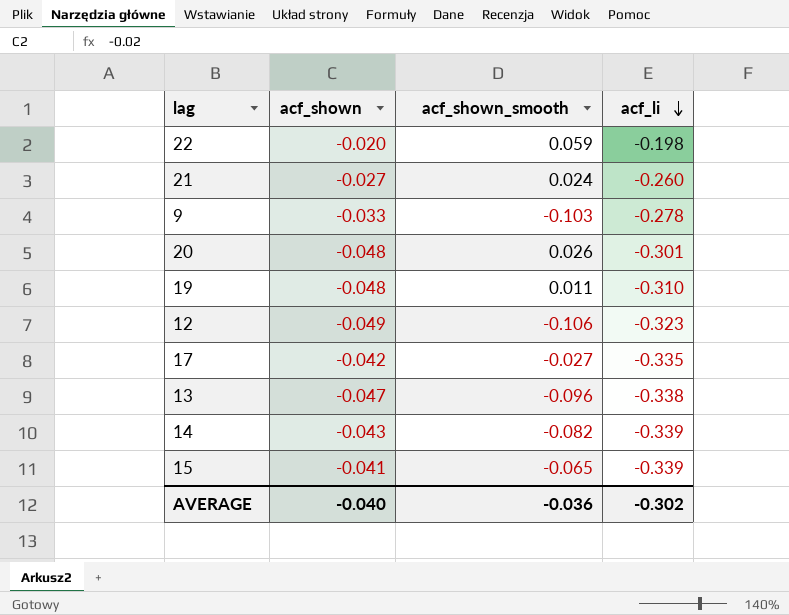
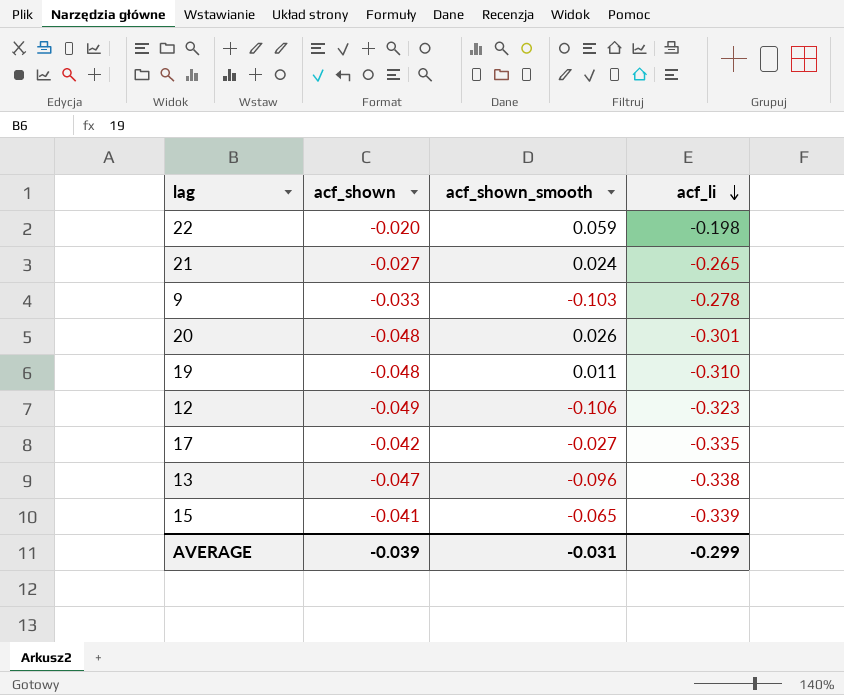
row 14: -0.043 | -0.082 | -0.339 -> none
21 | acf_li: -0.260 -> -0.265
AVERAGE | acf_shown: -0.040 -> -0.039
AVERAGE | acf_shown_smooth: -0.036 -> -0.031
AVERAGE | acf_li: -0.302 -> -0.299

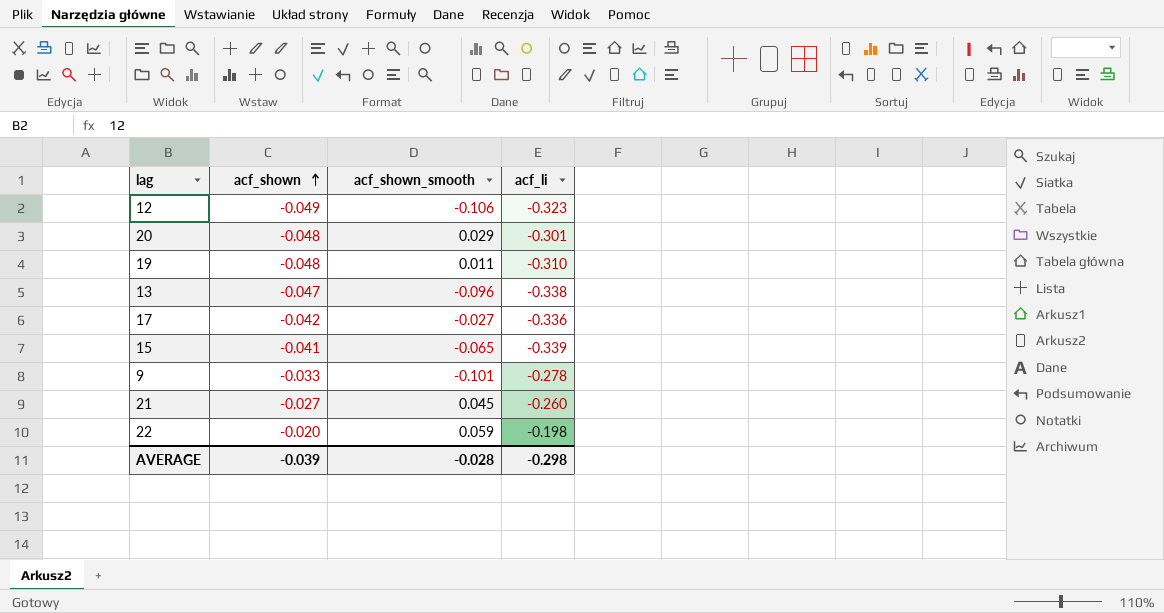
row order: acf_li descending -> acf_shown ascending
20 | acf_shown_smooth: 0.026 -> 0.029
17 | acf_li: -0.335 -> -0.336
9 | acf_shown_smooth: -0.103 -> -0.101
21 | acf_shown_smooth: 0.024 -> 0.045
21 | acf_li: -0.265 -> -0.260
AVERAGE | acf_shown_smooth: -0.031 -> -0.028
AVERAGE | acf_li: -0.299 -> -0.298

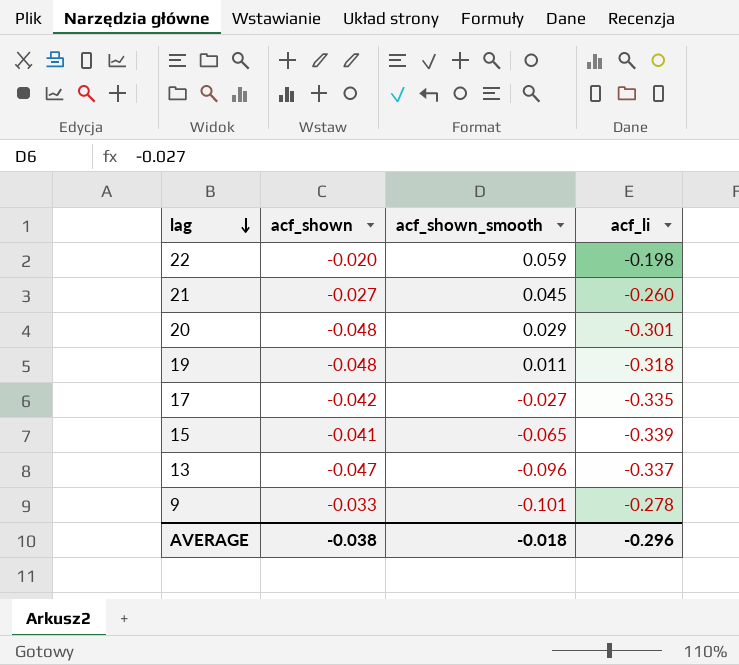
row order: acf_shown ascending -> lag descending
row 12: -0.049 | -0.106 | -0.323 -> none
19 | acf_li: -0.310 -> -0.318
17 | acf_li: -0.336 -> -0.335
13 | acf_li: -0.338 -> -0.337
AVERAGE | acf_shown: -0.039 -> -0.038
AVERAGE | acf_shown_smooth: -0.028 -> -0.018
AVERAGE | acf_li: -0.298 -> -0.296

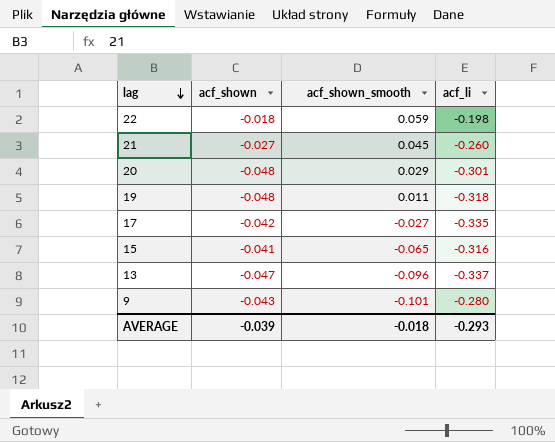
22 | acf_shown: -0.020 -> -0.018
15 | acf_li: -0.339 -> -0.316
9 | acf_shown: -0.033 -> -0.043
9 | acf_li: -0.278 -> -0.280
AVERAGE | acf_shown: -0.038 -> -0.039
AVERAGE | acf_li: -0.296 -> -0.293

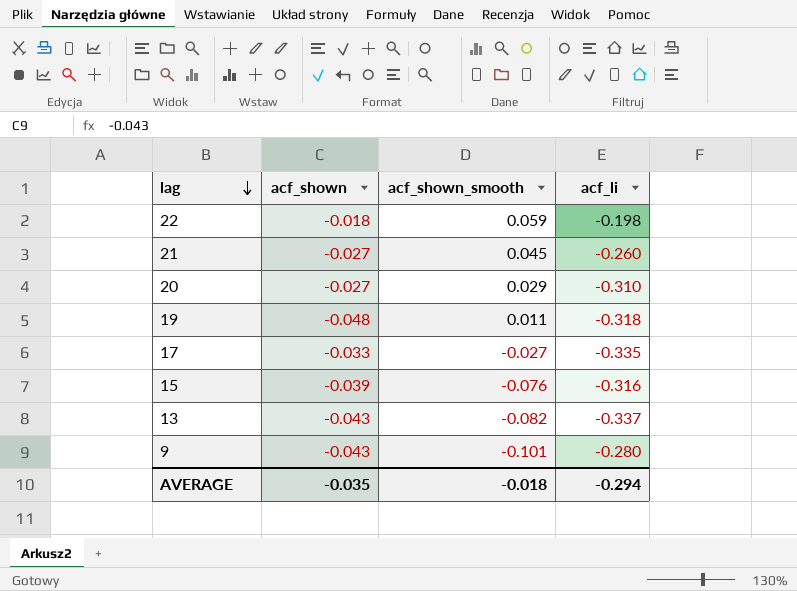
20 | acf_shown: -0.048 -> -0.027
20 | acf_li: -0.301 -> -0.310
17 | acf_shown: -0.042 -> -0.033
15 | acf_shown: -0.041 -> -0.039
15 | acf_shown_smooth: -0.065 -> -0.076
13 | acf_shown: -0.047 -> -0.043
13 | acf_shown_smooth: -0.096 -> -0.082
AVERAGE | acf_shown: -0.039 -> -0.035
AVERAGE | acf_li: -0.293 -> -0.294

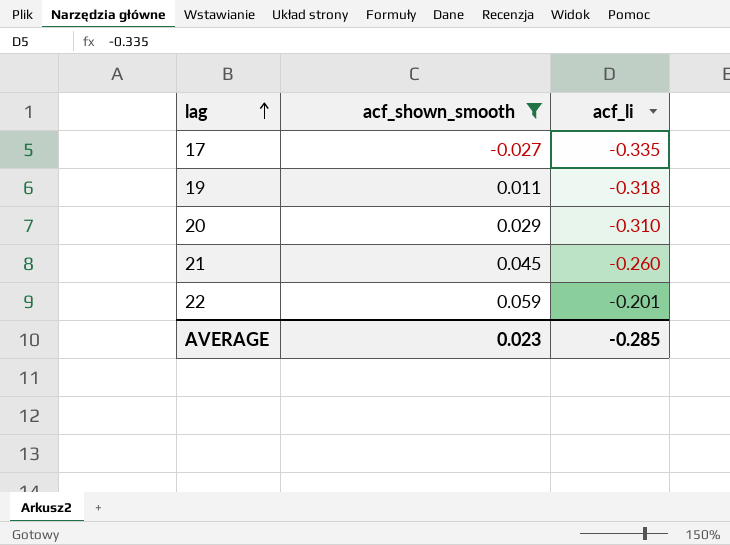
filter: none -> acf_shown_smooth >= -0.027
row order: lag descending -> lag ascending
column acf_shown | position: 2 -> none
22 | acf_li: -0.198 -> -0.201
AVERAGE | acf_shown_smooth: -0.018 -> 0.023
AVERAGE | acf_li: -0.294 -> -0.285

